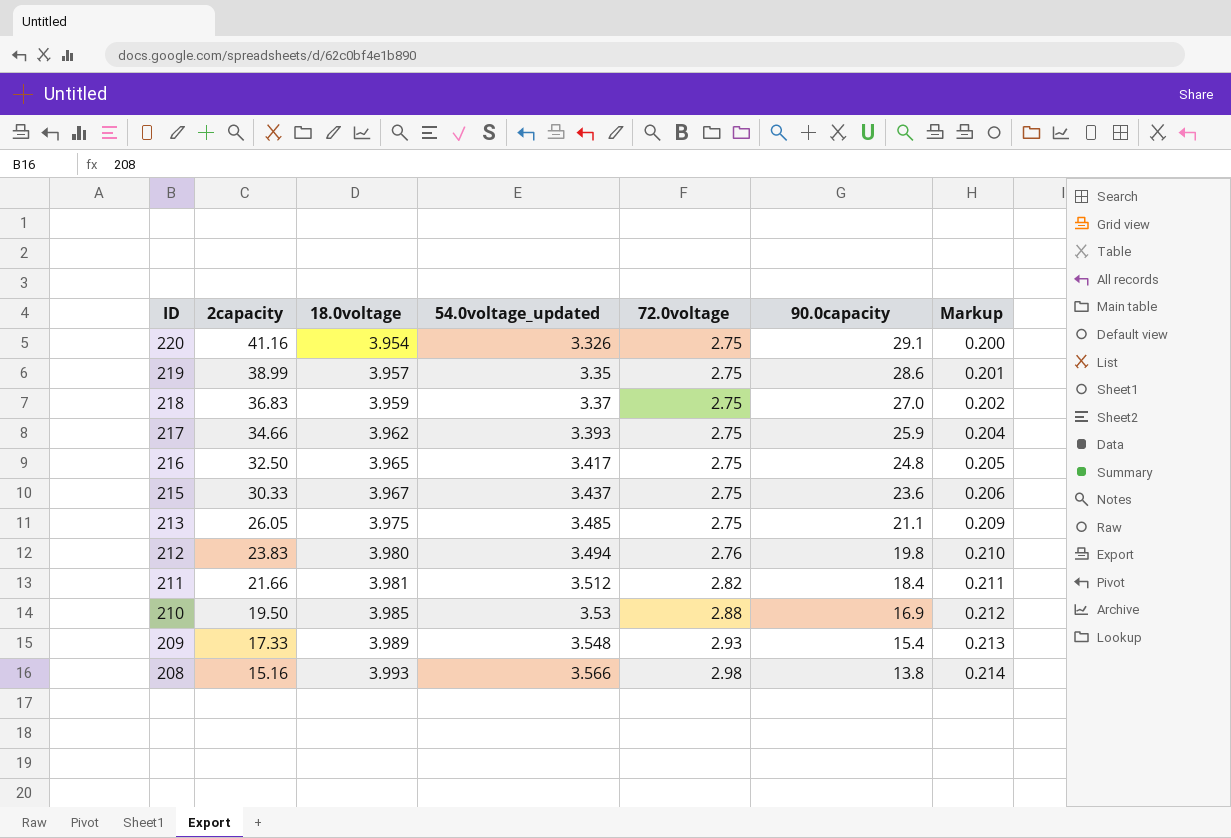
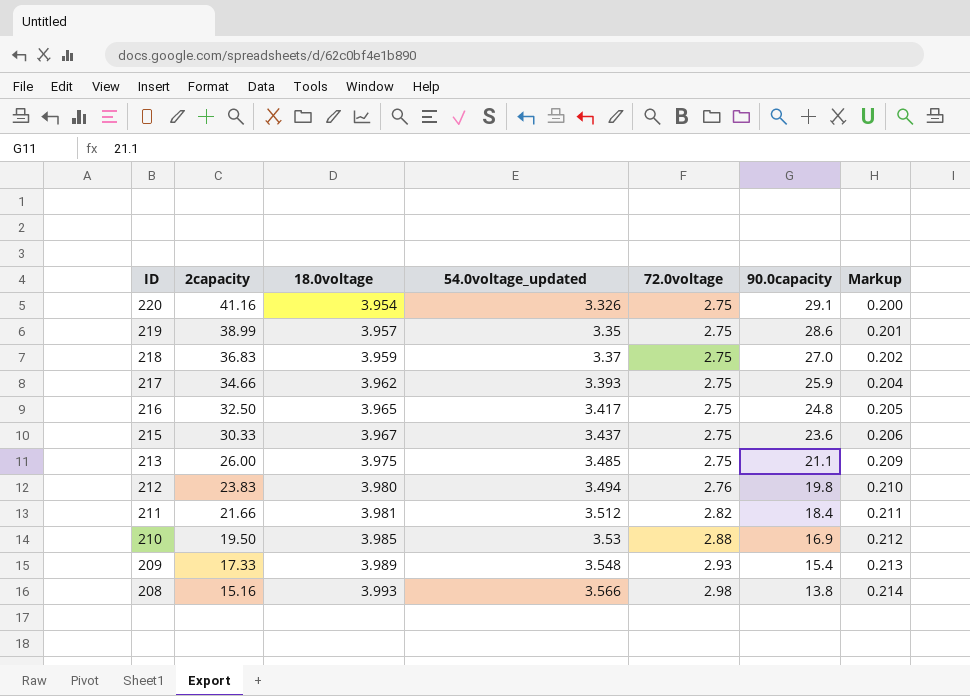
213 | 2capacity: 26.05 -> 26.00

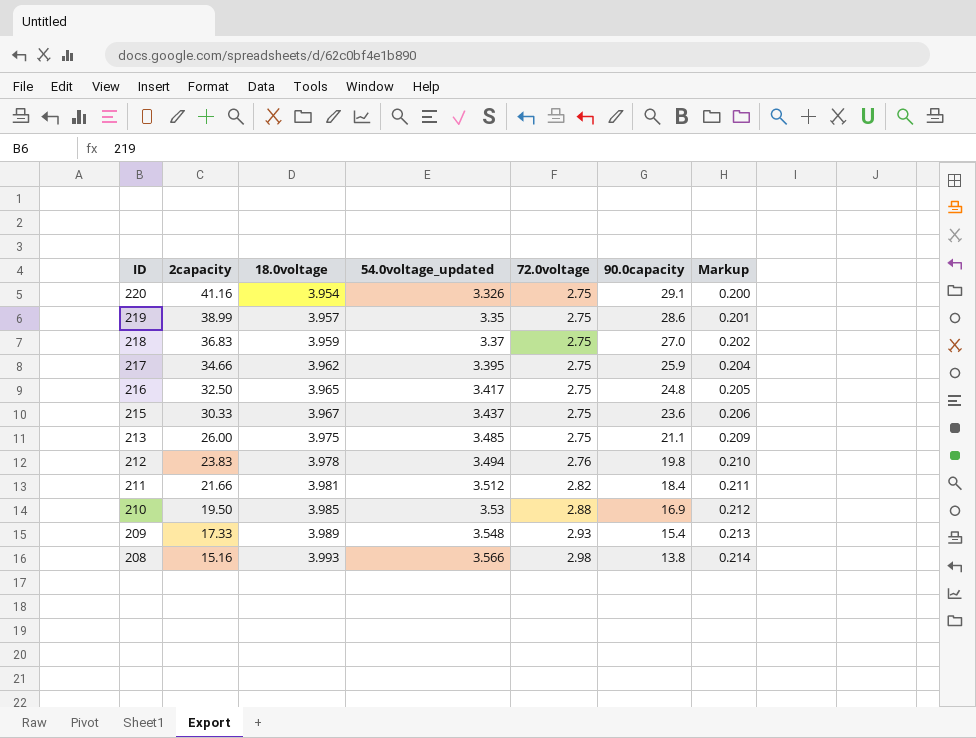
217 | 54.0voltage_updated: 3.393 -> 3.395
212 | 18.0voltage: 3.980 -> 3.978

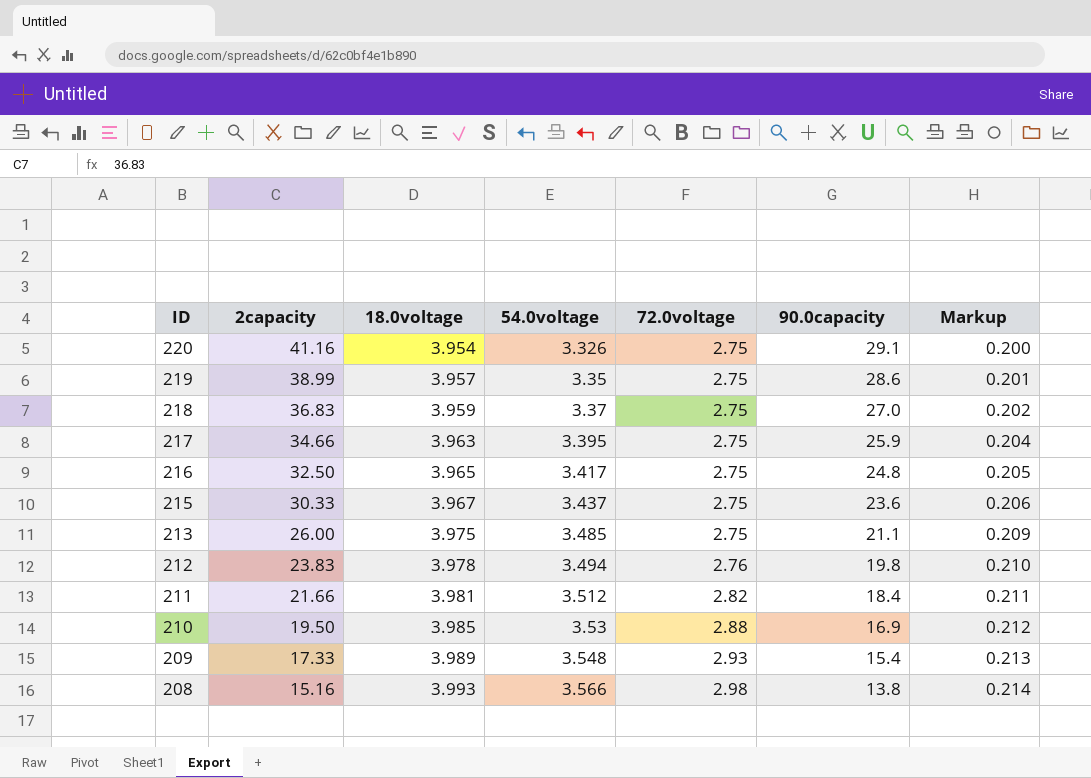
column name: 54.0voltage_updated -> 54.0voltage
217 | 18.0voltage: 3.962 -> 3.963

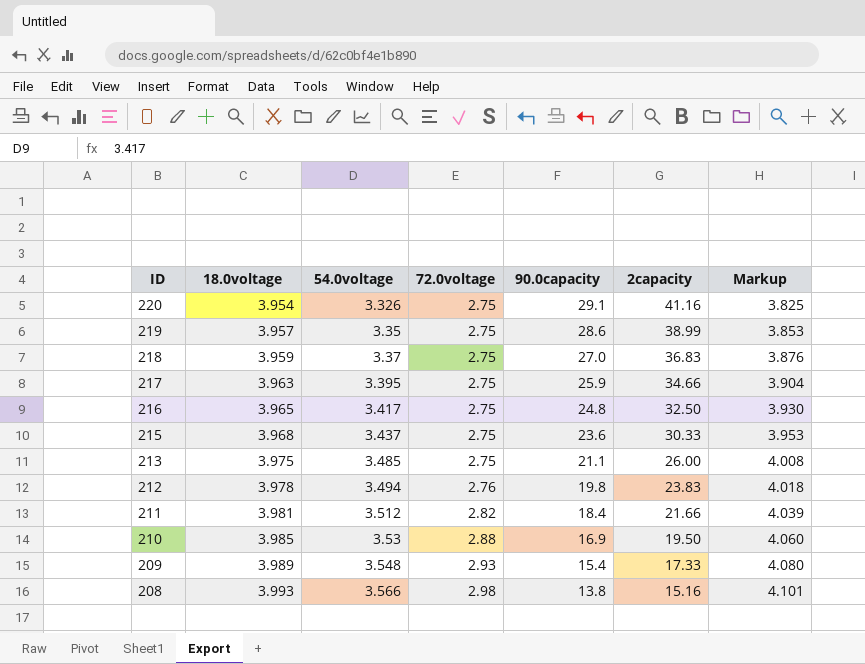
column 2capacity | position: 2 -> 6
column Markup | formula: [54.0voltage] * 0.06 -> [54.0voltage] * 1.15
215 | 18.0voltage: 3.967 -> 3.968

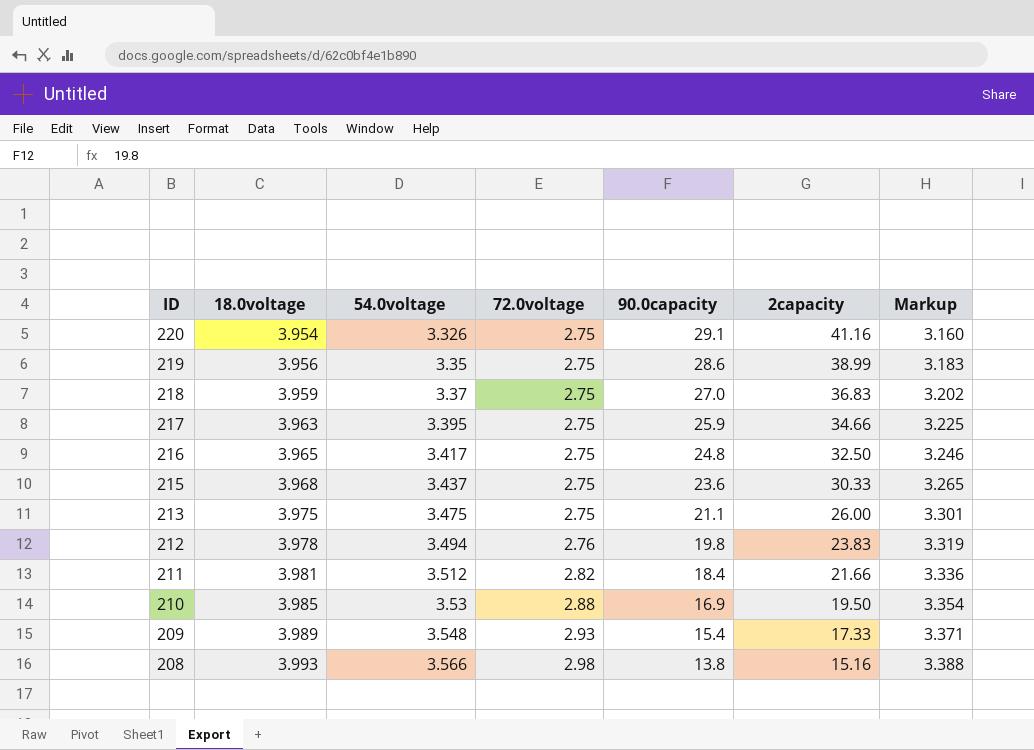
column Markup | formula: [54.0voltage] * 1.15 -> [54.0voltage] * 0.95
219 | 18.0voltage: 3.957 -> 3.956
213 | 54.0voltage: 3.485 -> 3.475

